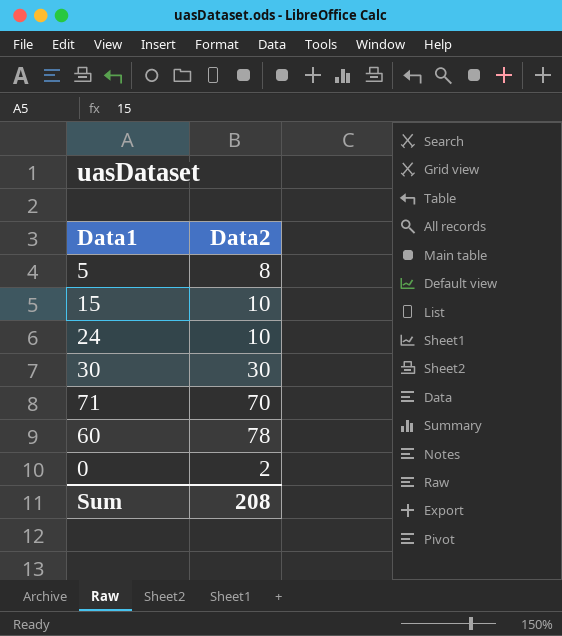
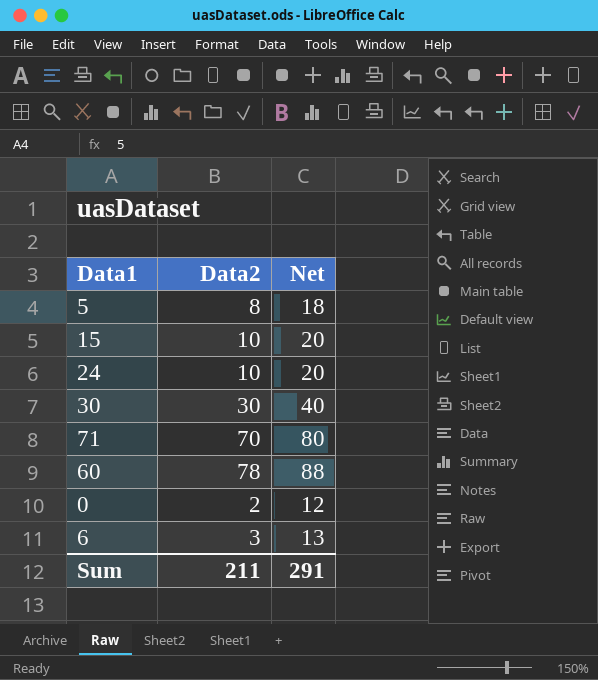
column Net | formula: none -> [Data2] + 10
row 6: none -> 3 | 13
Sum | Data2: 208 -> 211

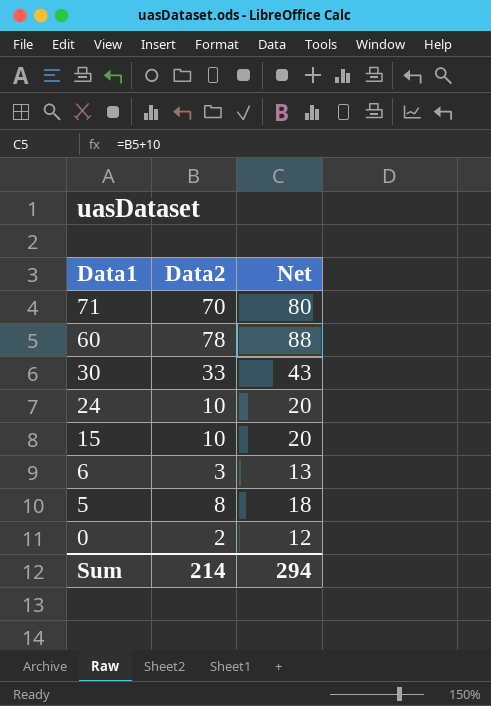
row order: none -> Data1 descending
30 | Data2: 30 -> 33
30 | Net: 40 -> 43
Sum | Data2: 211 -> 214
Sum | Net: 291 -> 294

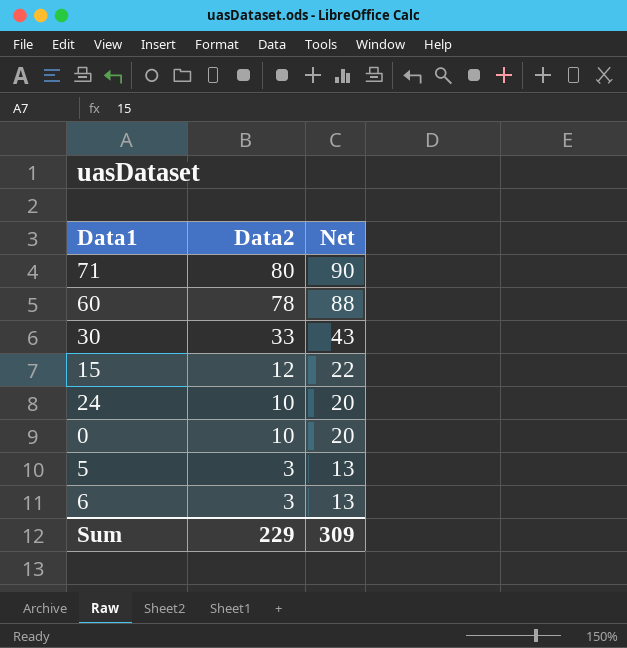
row order: Data1 descending -> Data2 descending
71 | Data2: 70 -> 80
71 | Net: 80 -> 90
15 | Data2: 10 -> 12
15 | Net: 20 -> 22
0 | Data2: 2 -> 10
0 | Net: 12 -> 20
5 | Data2: 8 -> 3
5 | Net: 18 -> 13
Sum | Data2: 214 -> 229
Sum | Net: 294 -> 309

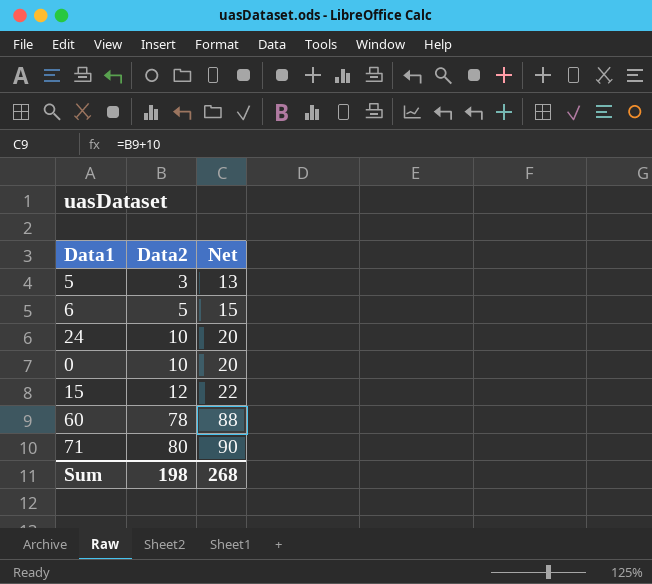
row order: Data2 descending -> Data2 ascending
row 30: 33 | 43 -> none
6 | Data2: 3 -> 5
6 | Net: 13 -> 15
Sum | Data2: 229 -> 198
Sum | Net: 309 -> 268

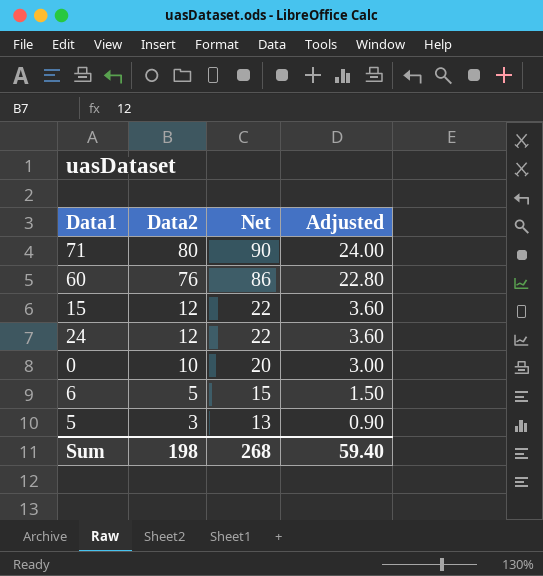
row order: Data2 ascending -> Data2 descending
column Adjusted | formula: none -> [Data2] * 0.3
60 | Data2: 78 -> 76
60 | Net: 88 -> 86
24 | Data2: 10 -> 12
24 | Net: 20 -> 22

